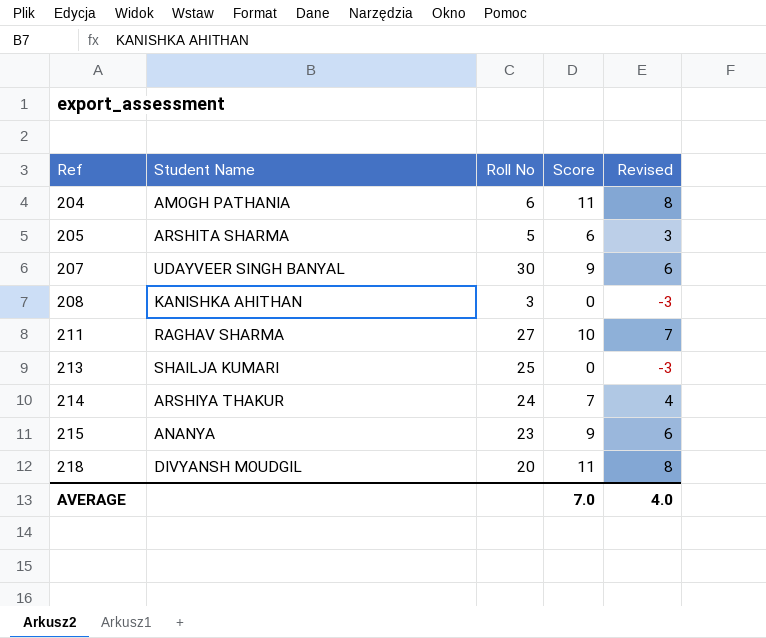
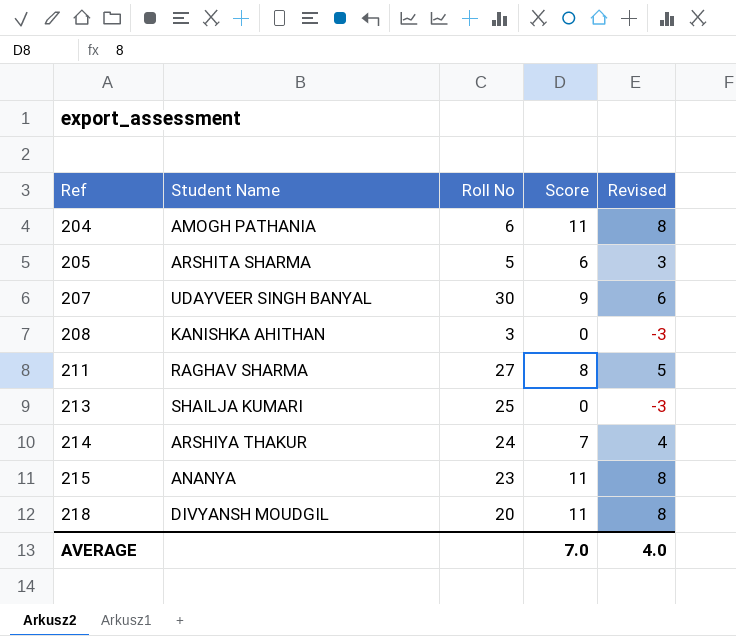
211 | Score: 10 -> 8
211 | Revised: 7 -> 5
215 | Score: 9 -> 11
215 | Revised: 6 -> 8

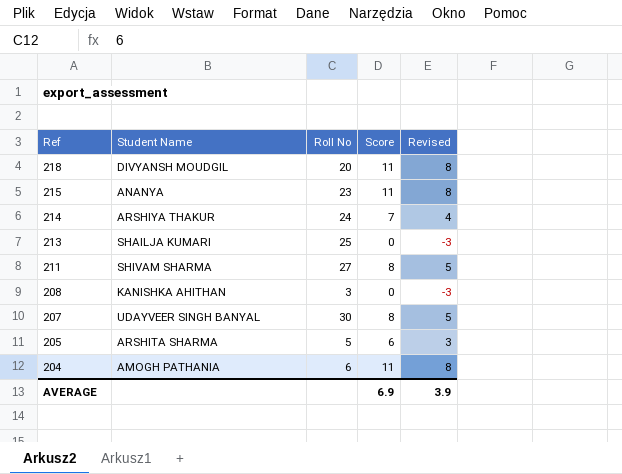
row order: Ref ascending -> Ref descending
211 | Student Name: RAGHAV SHARMA -> SHIVAM SHARMA
207 | Score: 9 -> 8
207 | Revised: 6 -> 5
AVERAGE | Score: 7.0 -> 6.9
AVERAGE | Revised: 4.0 -> 3.9

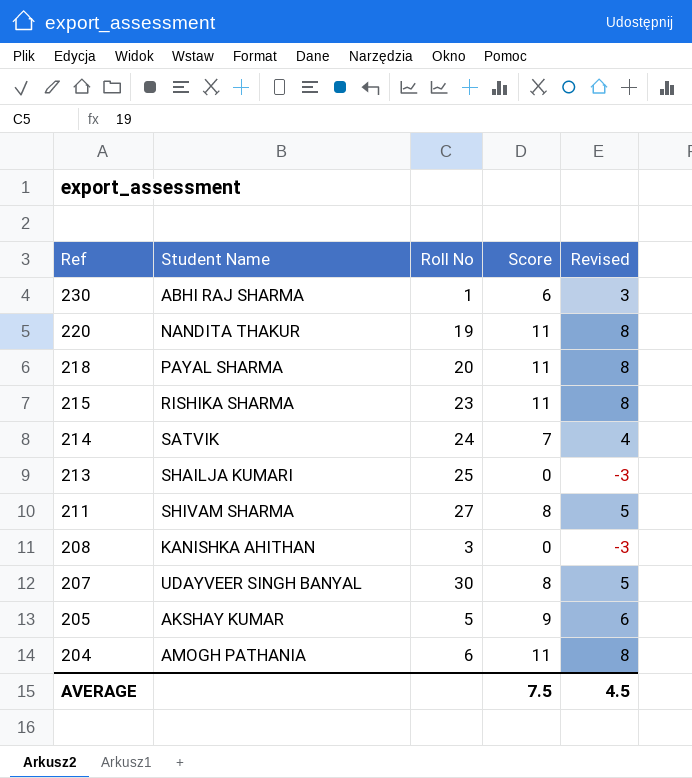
row 230: none -> ABHI RAJ SHARMA | 1 | 6 | 3
row 220: none -> NANDITA THAKUR | 19 | 11 | 8
218 | Student Name: DIVYANSH MOUDGIL -> PAYAL SHARMA
215 | Student Name: ANANYA -> RISHIKA SHARMA
214 | Student Name: ARSHIYA THAKUR -> SATVIK
205 | Student Name: ARSHITA SHARMA -> AKSHAY KUMAR
205 | Score: 6 -> 9
205 | Revised: 3 -> 6
AVERAGE | Score: 6.9 -> 7.5
AVERAGE | Revised: 3.9 -> 4.5

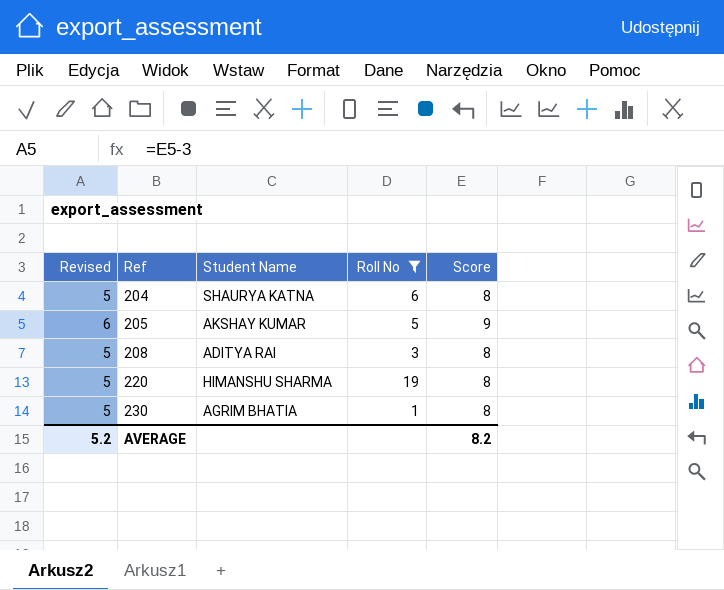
filter: none -> Roll No <= 19
row order: Ref descending -> Ref ascending
column Revised | position: 5 -> 1
204 | Revised: 8 -> 5
204 | Student Name: AMOGH PATHANIA -> SHAURYA KATNA
204 | Score: 11 -> 8
208 | Revised: -3 -> 5
208 | Student Name: KANISHKA AHITHAN -> ADITYA RAI
208 | Score: 0 -> 8
220 | Revised: 8 -> 5
220 | Student Name: NANDITA THAKUR -> HIMANSHU SHARMA
220 | Score: 11 -> 8
230 | Revised: 3 -> 5
230 | Student Name: ABHI RAJ SHARMA -> AGRIM BHATIA
230 | Score: 6 -> 8
AVERAGE | Revised: 4.5 -> 5.2
AVERAGE | Score: 7.5 -> 8.2

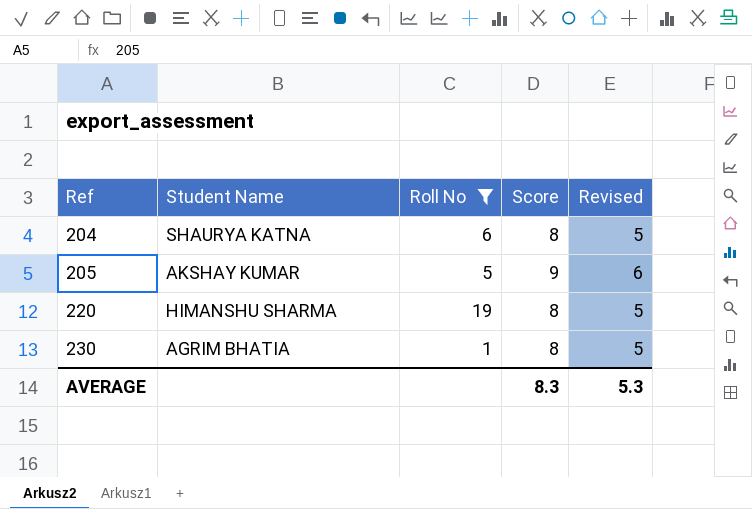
column Revised | position: 1 -> 5
row 208: 5 | ADITYA RAI | 3 | 8 -> none
AVERAGE | Score: 8.2 -> 8.3
AVERAGE | Revised: 5.2 -> 5.3

